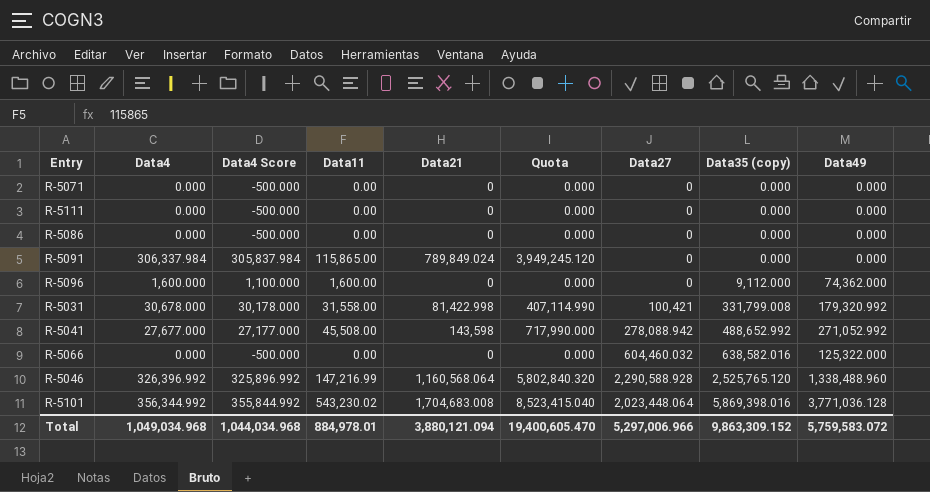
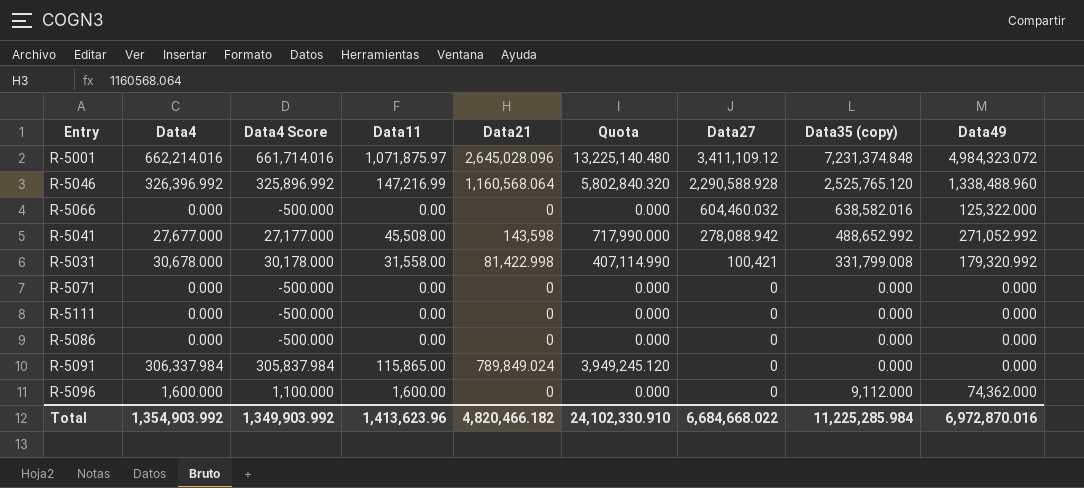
row order: Data35 (copy) ascending -> Data27 descending
row R-5101: 356,344.992 | 355,844.992 | 543,230.02 | 1,704,683.008 | 8,523,415.040 | 2,023,448.064 | 5,869,398.016 | 3,771,036.128 -> none
row R-5001: none -> 662,214.016 | 661,714.016 | 1,071,875.97 | 2,645,028.096 | 13,225,140.480 | 3,411,109.12 | 7,231,374.848 | 4,984,323.072
Total | Data4: 1,049,034.968 -> 1,354,903.992
Total | Data4 Score: 1,044,034.968 -> 1,349,903.992
Total | Data11: 884,978.01 -> 1,413,623.96
Total | Data21: 3,880,121.094 -> 4,820,466.182
Total | Quota: 19,400,605.470 -> 24,102,330.910
Total | Data27: 5,297,006.966 -> 6,684,668.022
Total | Data35 (copy): 9,863,309.152 -> 11,225,285.984
Total | Data49: 5,759,583.072 -> 6,972,870.016

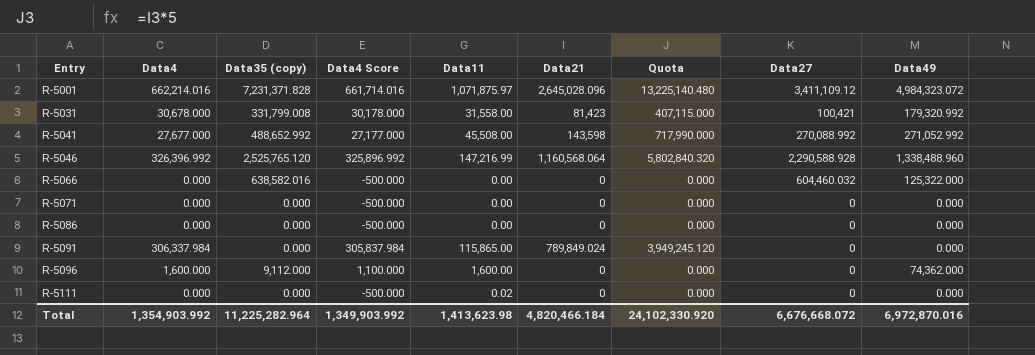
row order: Data27 descending -> Entry ascending
column Data35 (copy) | position: 8 -> 3
R-5001 | Data35 (copy): 7,231,374.848 -> 7,231,371.828
R-5031 | Data21: 81,422.998 -> 81,423
R-5031 | Quota: 407,114.990 -> 407,115.000
R-5041 | Data27: 278,088.942 -> 270,088.992
R-5111 | Data11: 0.00 -> 0.02
Total | Data35 (copy): 11,225,285.984 -> 11,225,282.964
Total | Data11: 1,413,623.96 -> 1,413,623.98
Total | Data21: 4,820,466.182 -> 4,820,466.184
Total | Quota: 24,102,330.910 -> 24,102,330.920
Total | Data27: 6,684,668.022 -> 6,676,668.072

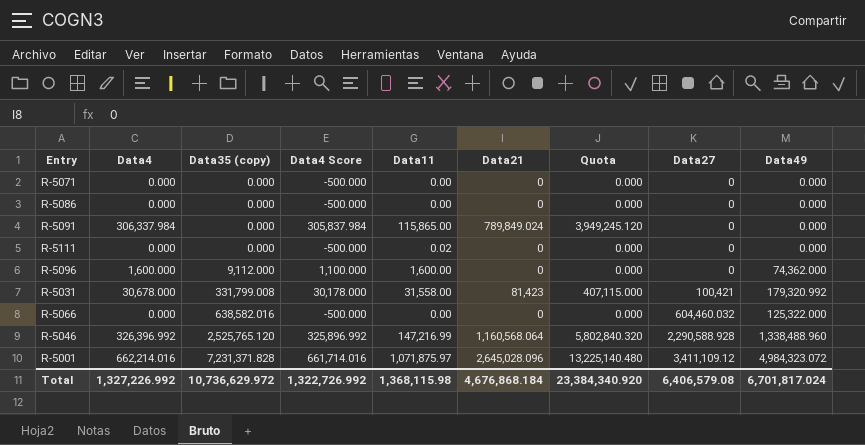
row order: Entry ascending -> Data35 (copy) ascending
row R-5041: 27,677.000 | 488,652.992 | 27,177.000 | 45,508.00 | 143,598 | 717,990.000 | 270,088.992 | 271,052.992 -> none
Total | Data4: 1,354,903.992 -> 1,327,226.992
Total | Data35 (copy): 11,225,282.964 -> 10,736,629.972
Total | Data4 Score: 1,349,903.992 -> 1,322,726.992
Total | Data11: 1,413,623.98 -> 1,368,115.98
Total | Data21: 4,820,466.184 -> 4,676,868.184
Total | Quota: 24,102,330.920 -> 23,384,340.920
Total | Data27: 6,676,668.072 -> 6,406,579.08
Total | Data49: 6,972,870.016 -> 6,701,817.024

